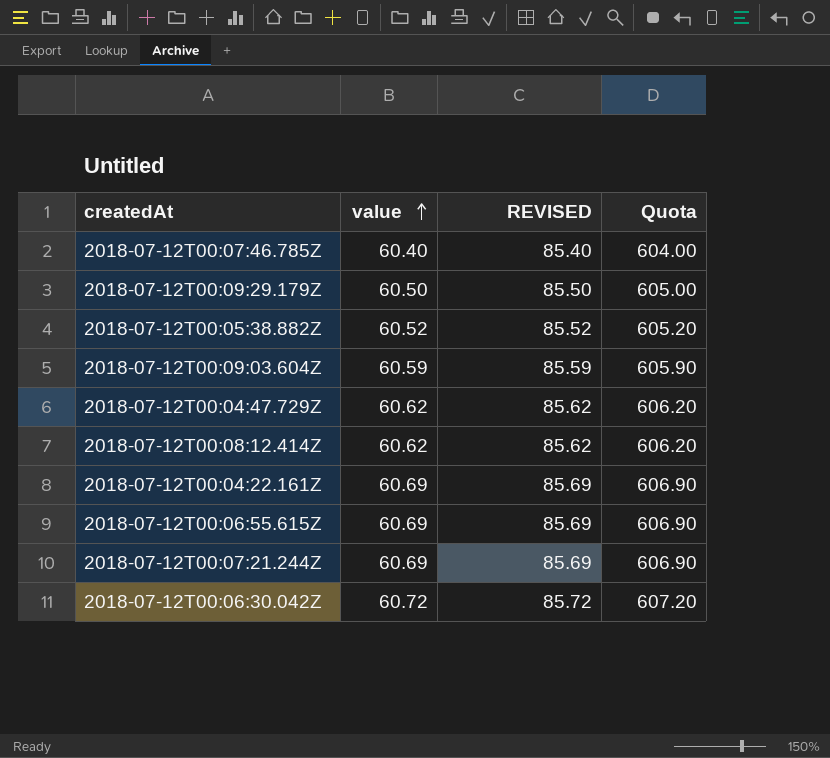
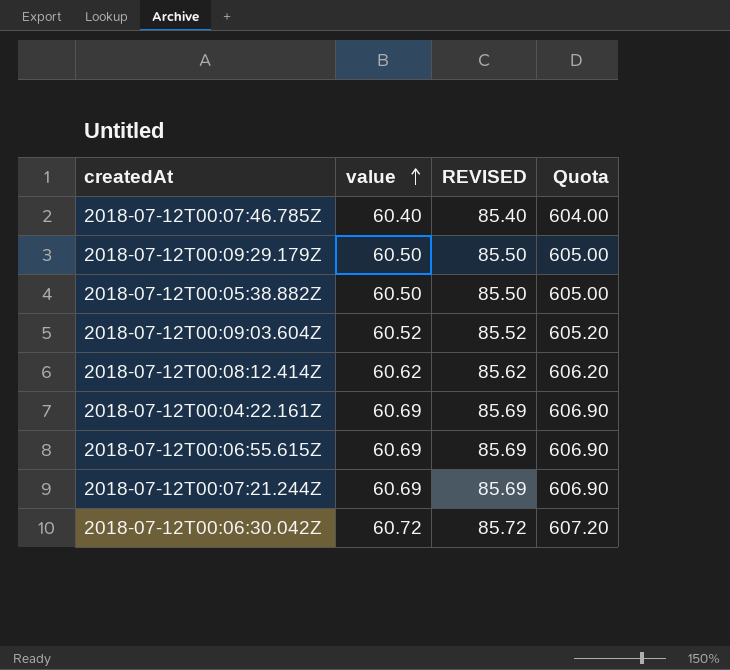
row 2018-07-12T00:04:47.729Z: 60.62 | 85.62 | 606.20 -> none
2018-07-12T00:05:38.882Z | value: 60.52 -> 60.50
2018-07-12T00:05:38.882Z | REVISED: 85.52 -> 85.50
2018-07-12T00:05:38.882Z | Quota: 605.20 -> 605.00
2018-07-12T00:09:03.604Z | value: 60.59 -> 60.52
2018-07-12T00:09:03.604Z | REVISED: 85.59 -> 85.52
2018-07-12T00:09:03.604Z | Quota: 605.90 -> 605.20

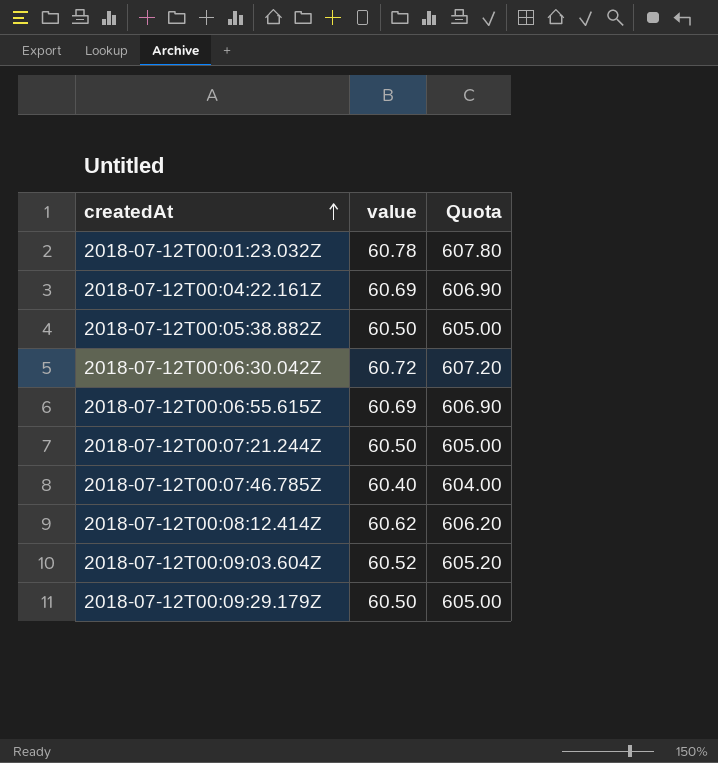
row order: value ascending -> createdAt ascending
column REVISED | formula: [value] + 25 -> none
row 2018-07-12T00:01:23.032Z: none -> 60.78 | 607.80
2018-07-12T00:07:21.244Z | value: 60.69 -> 60.50
2018-07-12T00:07:21.244Z | Quota: 606.90 -> 605.00

